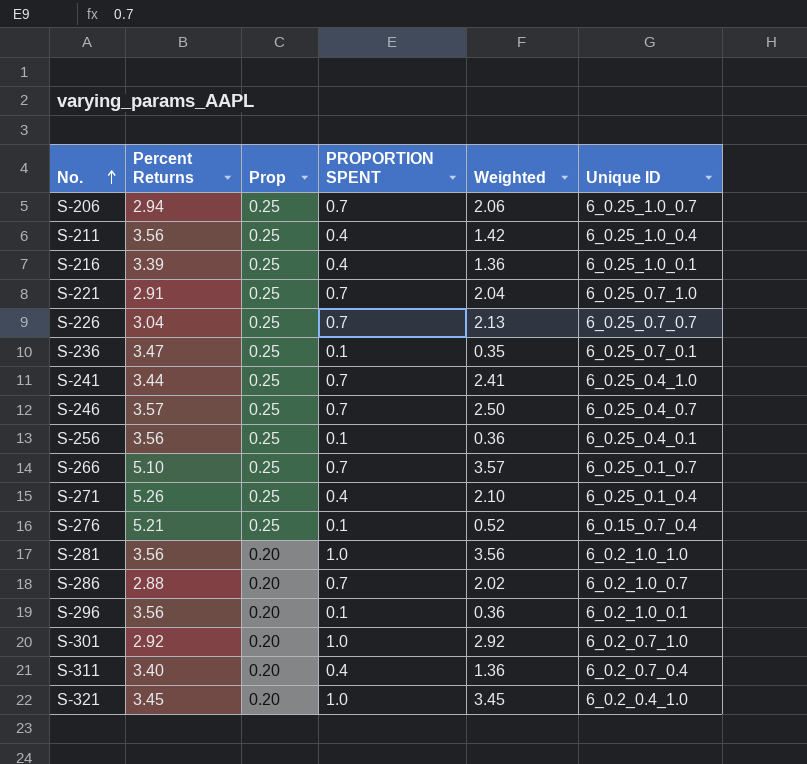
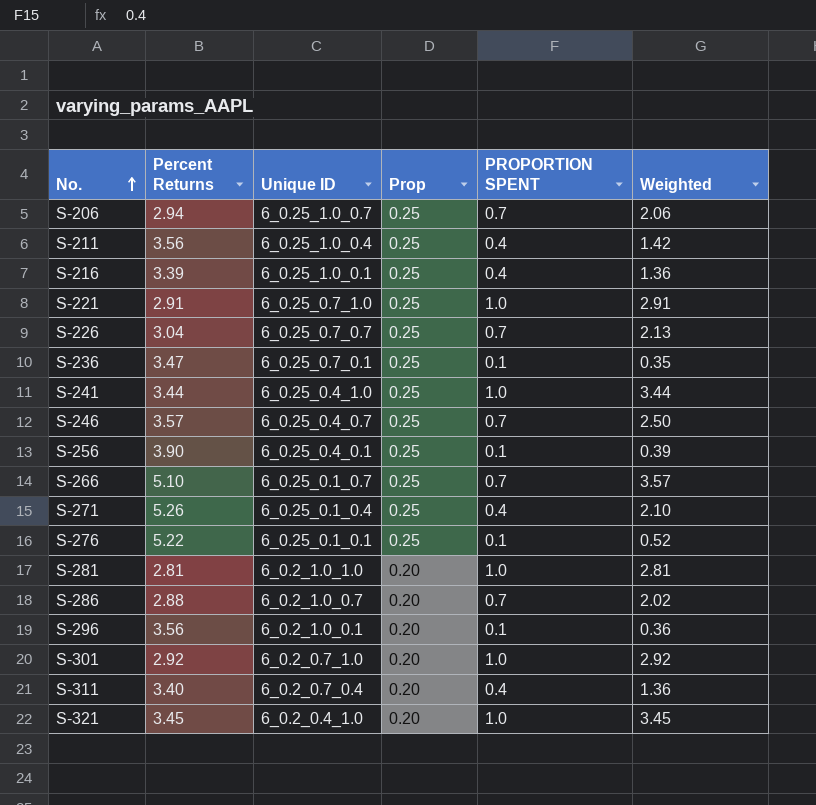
column Unique ID | position: 6 -> 3
S-221 | PROPORTION SPENT: 0.7 -> 1.0
S-221 | Weighted: 2.04 -> 2.91
S-241 | PROPORTION SPENT: 0.7 -> 1.0
S-241 | Weighted: 2.41 -> 3.44
S-256 | Percent Returns: 3.56 -> 3.90
S-256 | Weighted: 0.36 -> 0.39
S-276 | Percent Returns: 5.21 -> 5.22
S-276 | Unique ID: 6_0.15_0.7_0.4 -> 6_0.25_0.1_0.1
S-281 | Percent Returns: 3.56 -> 2.81
S-281 | Weighted: 3.56 -> 2.81

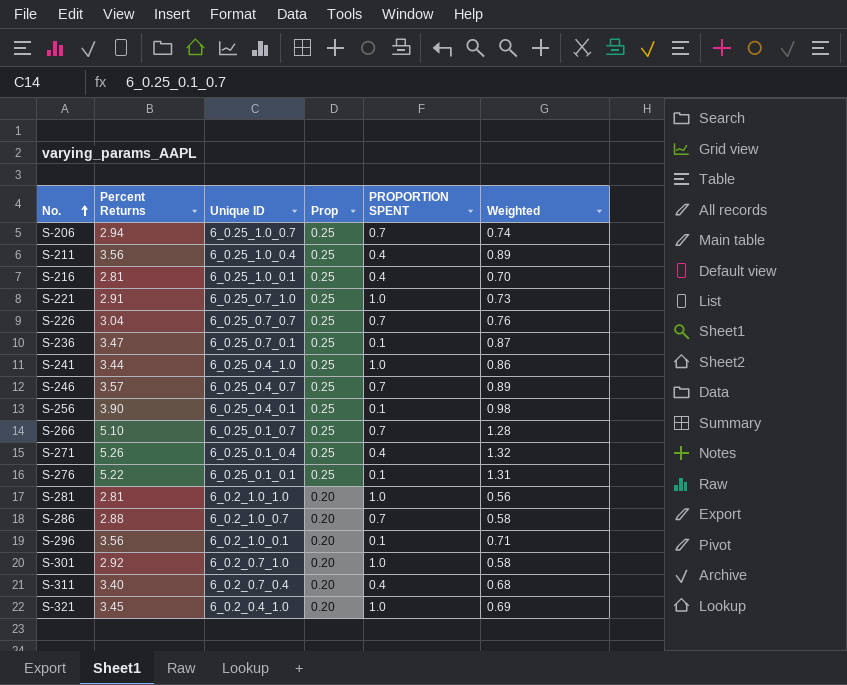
column Weighted | formula: [Percent Returns] * [PROPORTION SPENT] -> [Percent Returns] * [Prop]
S-216 | Percent Returns: 3.39 -> 2.81

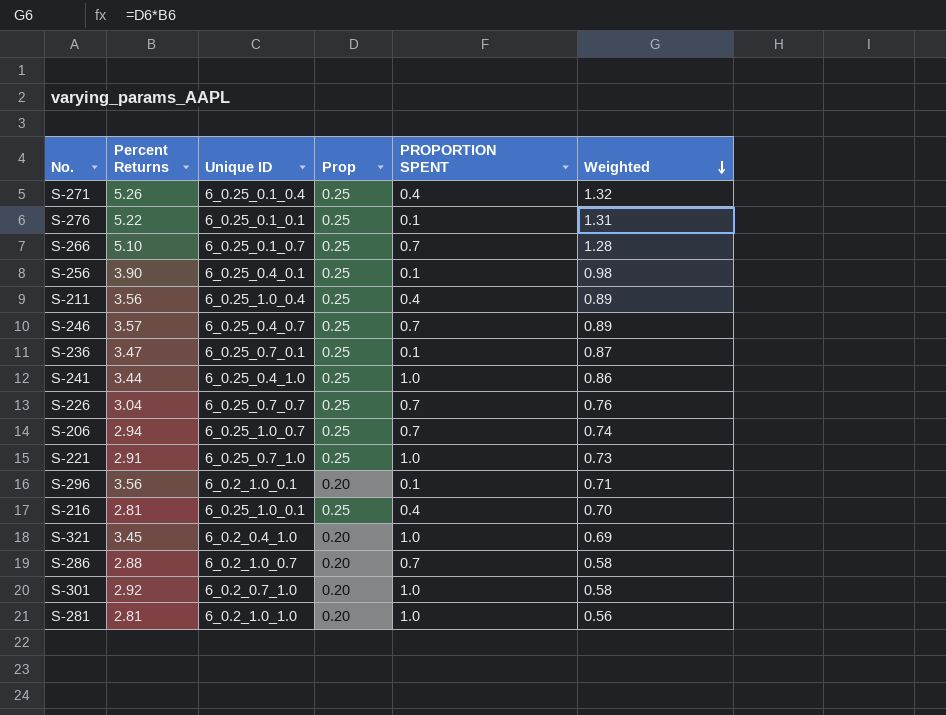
row order: No. ascending -> Weighted descending
row S-311: 3.40 | 6_0.2_0.7_0.4 | 0.20 | 0.4 | 0.68 -> none

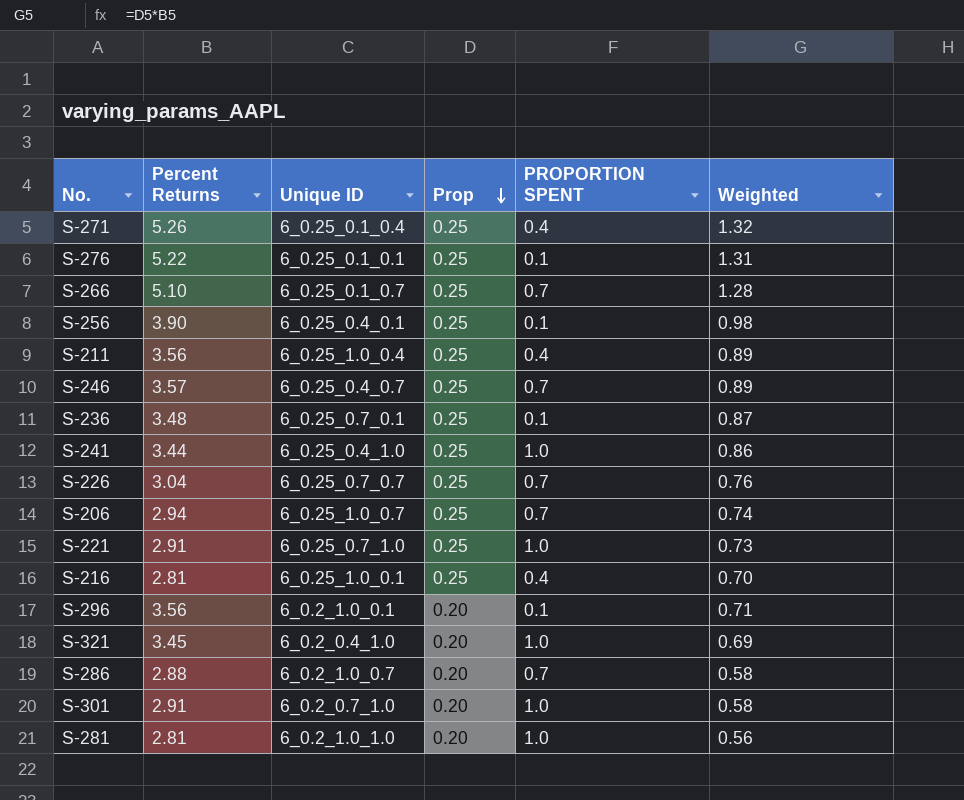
row order: Weighted descending -> Prop descending
S-236 | Percent Returns: 3.47 -> 3.48
S-301 | Percent Returns: 2.92 -> 2.91

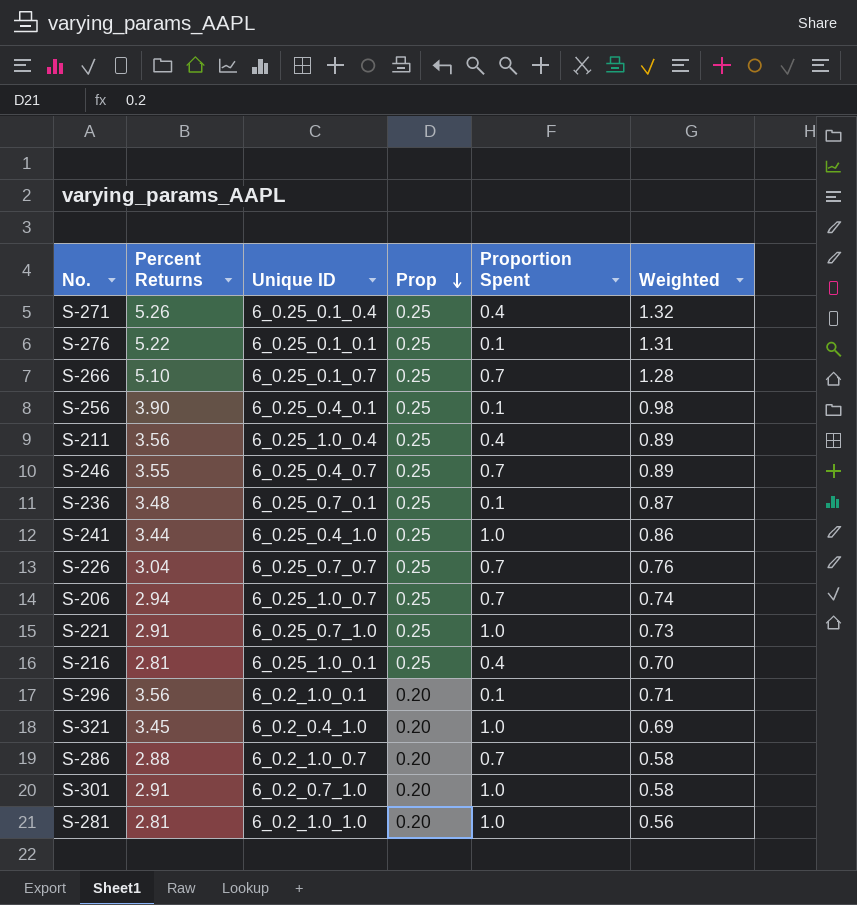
column name: PROPORTION SPENT -> Proportion Spent
S-246 | Percent Returns: 3.57 -> 3.55

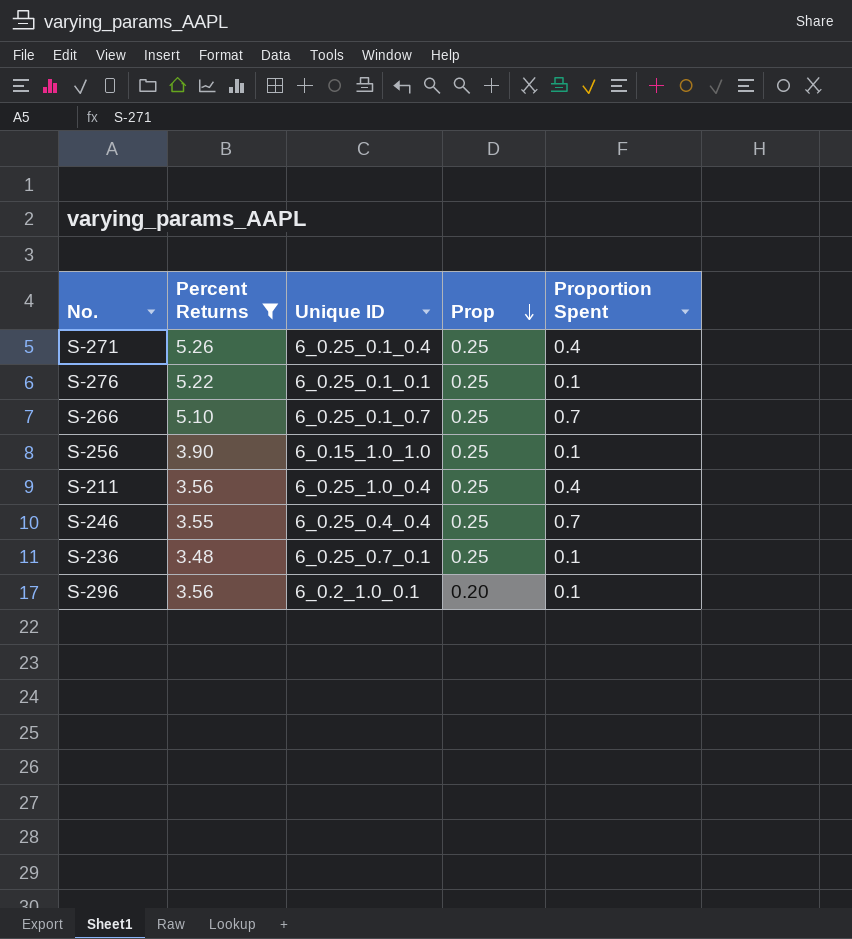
filter: none -> Percent Returns >= 3.48
column Weighted | formula: [Percent Returns] * [Prop] -> none
S-256 | Unique ID: 6_0.25_0.4_0.1 -> 6_0.15_1.0_1.0
S-246 | Unique ID: 6_0.25_0.4_0.7 -> 6_0.25_0.4_0.4

